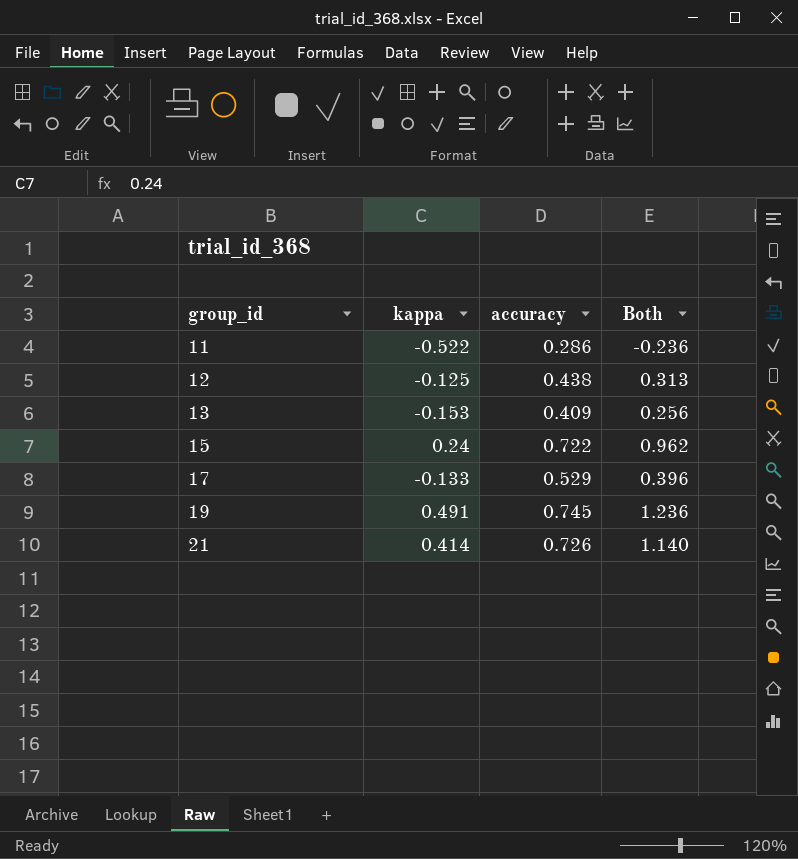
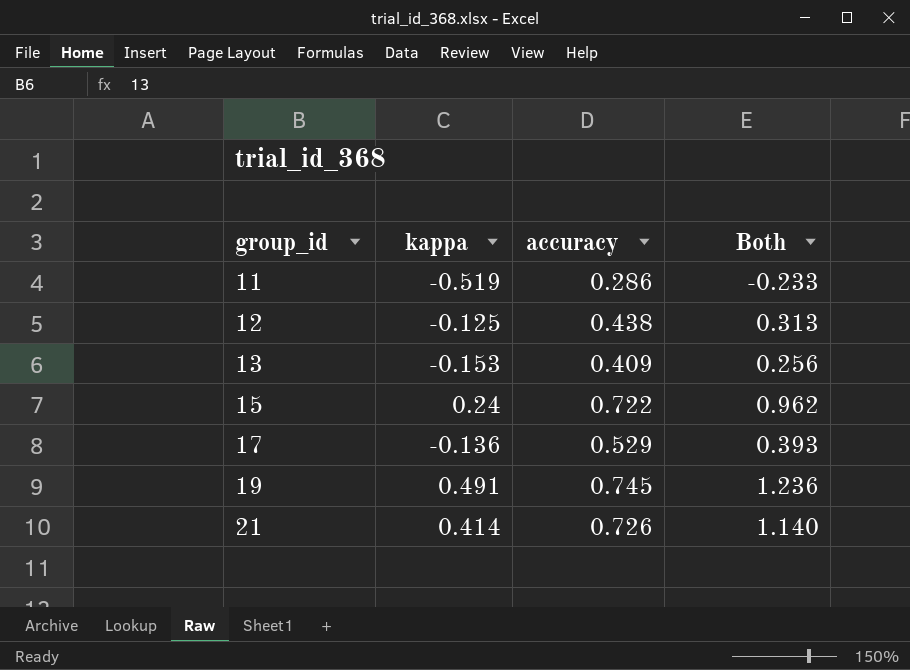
11 | kappa: -0.522 -> -0.519
11 | Both: -0.236 -> -0.233
17 | kappa: -0.133 -> -0.136
17 | Both: 0.396 -> 0.393

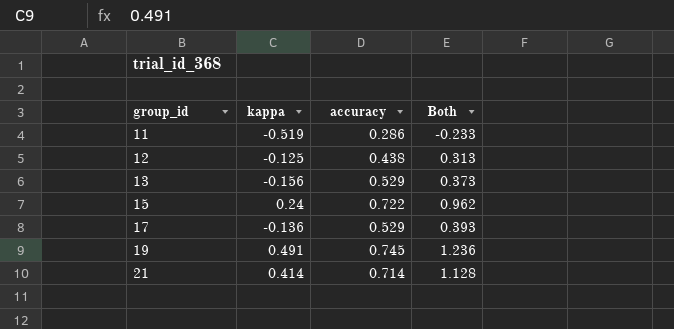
13 | kappa: -0.153 -> -0.156
13 | accuracy: 0.409 -> 0.529
13 | Both: 0.256 -> 0.373
21 | accuracy: 0.726 -> 0.714
21 | Both: 1.140 -> 1.128

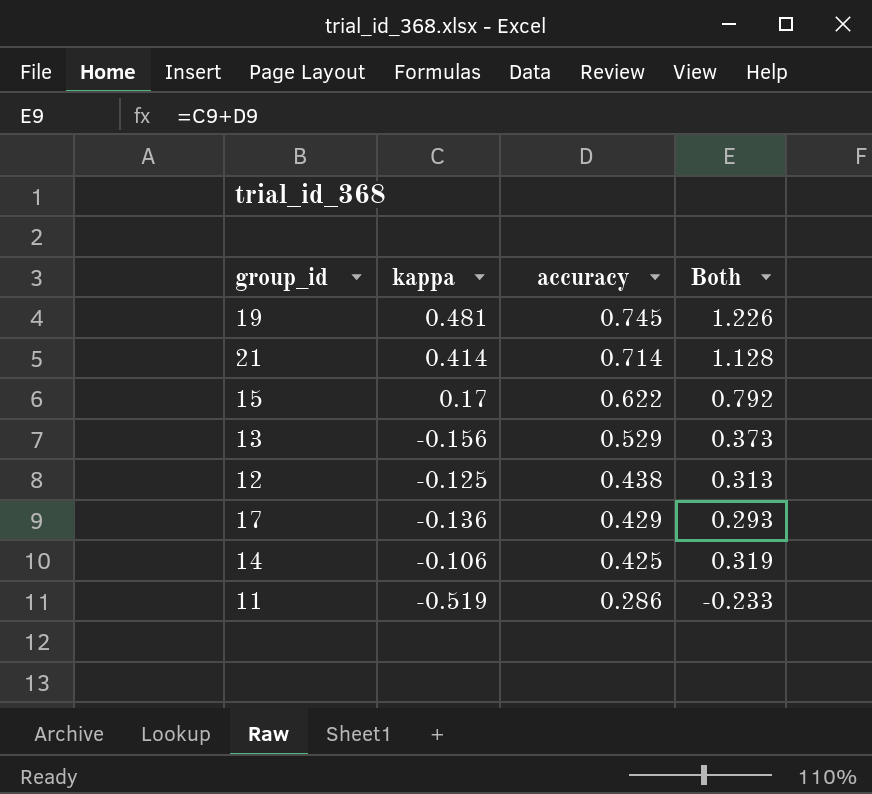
row order: group_id ascending -> accuracy descending
19 | kappa: 0.491 -> 0.481
19 | Both: 1.236 -> 1.226
15 | kappa: 0.24 -> 0.17
15 | accuracy: 0.722 -> 0.622
15 | Both: 0.962 -> 0.792
17 | accuracy: 0.529 -> 0.429
17 | Both: 0.393 -> 0.293
row 14: none -> -0.106 | 0.425 | 0.319

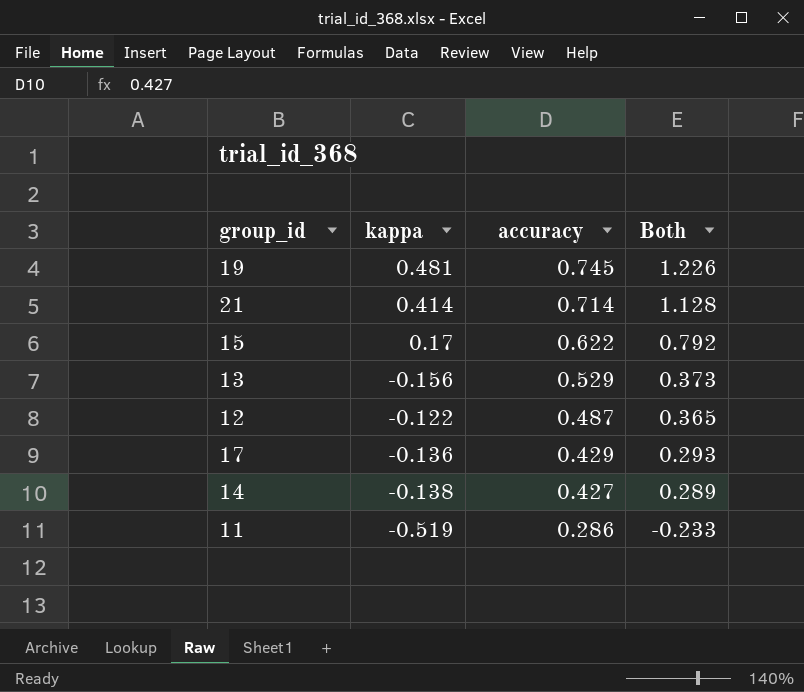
12 | kappa: -0.125 -> -0.122
12 | accuracy: 0.438 -> 0.487
12 | Both: 0.313 -> 0.365
14 | kappa: -0.106 -> -0.138
14 | accuracy: 0.425 -> 0.427
14 | Both: 0.319 -> 0.289

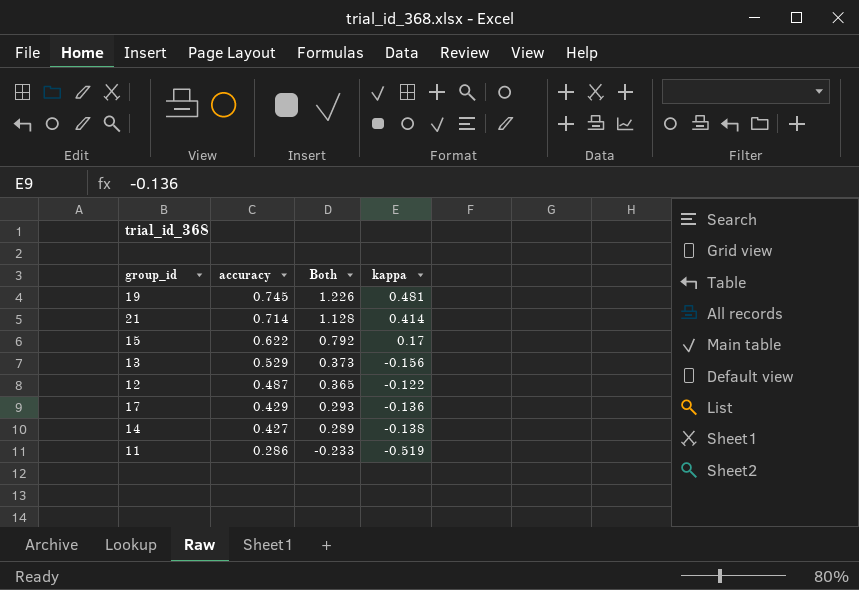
column kappa | position: 2 -> 4

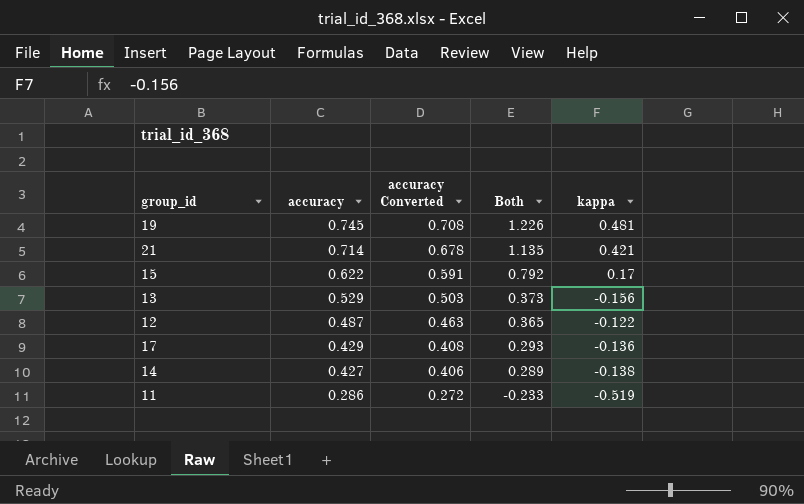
column accuracy Converted | formula: none -> [accuracy] * 0.95
21 | Both: 1.128 -> 1.135
21 | kappa: 0.414 -> 0.421

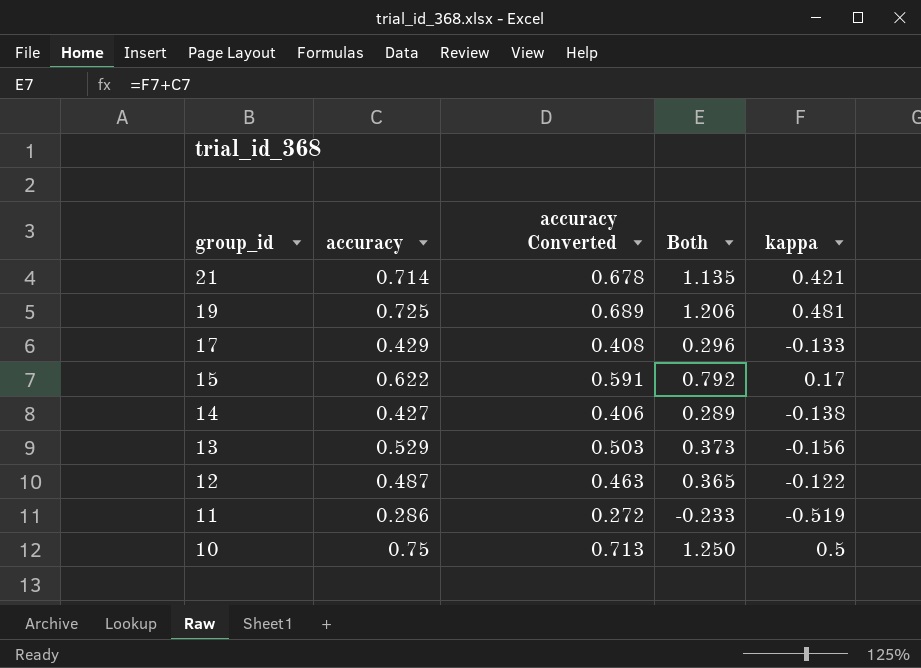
row order: accuracy descending -> group_id descending
19 | accuracy: 0.745 -> 0.725
19 | accuracy Converted: 0.708 -> 0.689
19 | Both: 1.226 -> 1.206
17 | Both: 0.293 -> 0.296
17 | kappa: -0.136 -> -0.133
row 10: none -> 0.75 | 0.713 | 1.250 | 0.5

